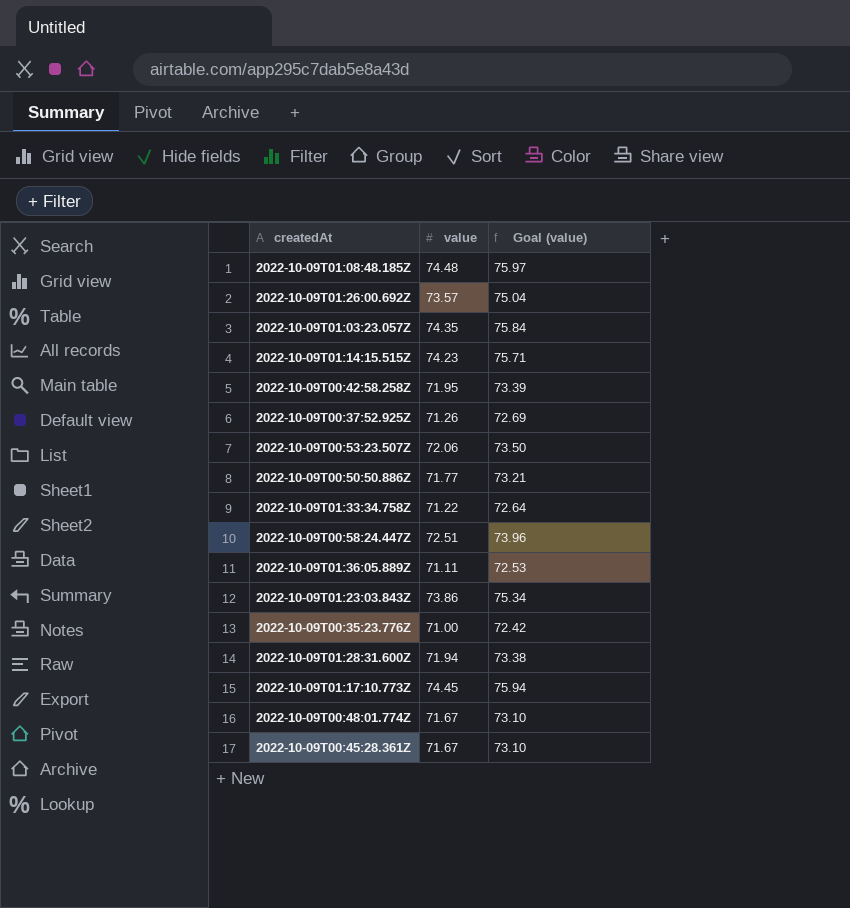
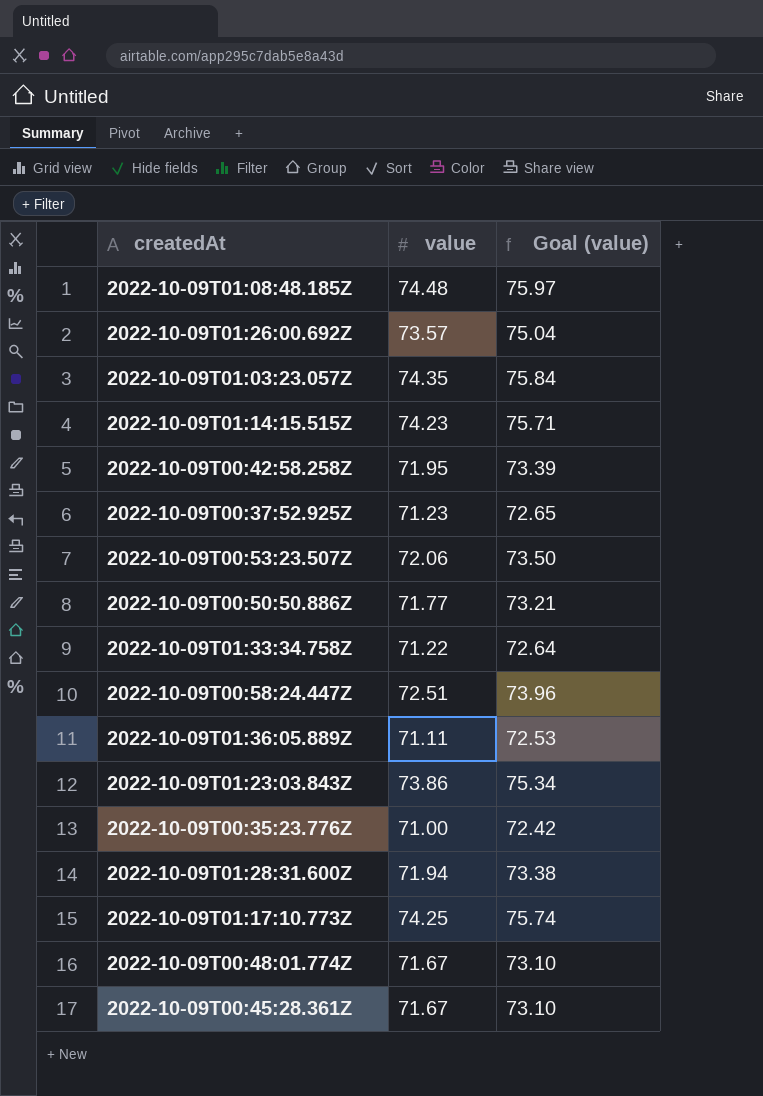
2022-10-09T00:37:52.925Z | value: 71.26 -> 71.23
2022-10-09T00:37:52.925Z | Goal (value): 72.69 -> 72.65
2022-10-09T01:17:10.773Z | value: 74.45 -> 74.25
2022-10-09T01:17:10.773Z | Goal (value): 75.94 -> 75.74

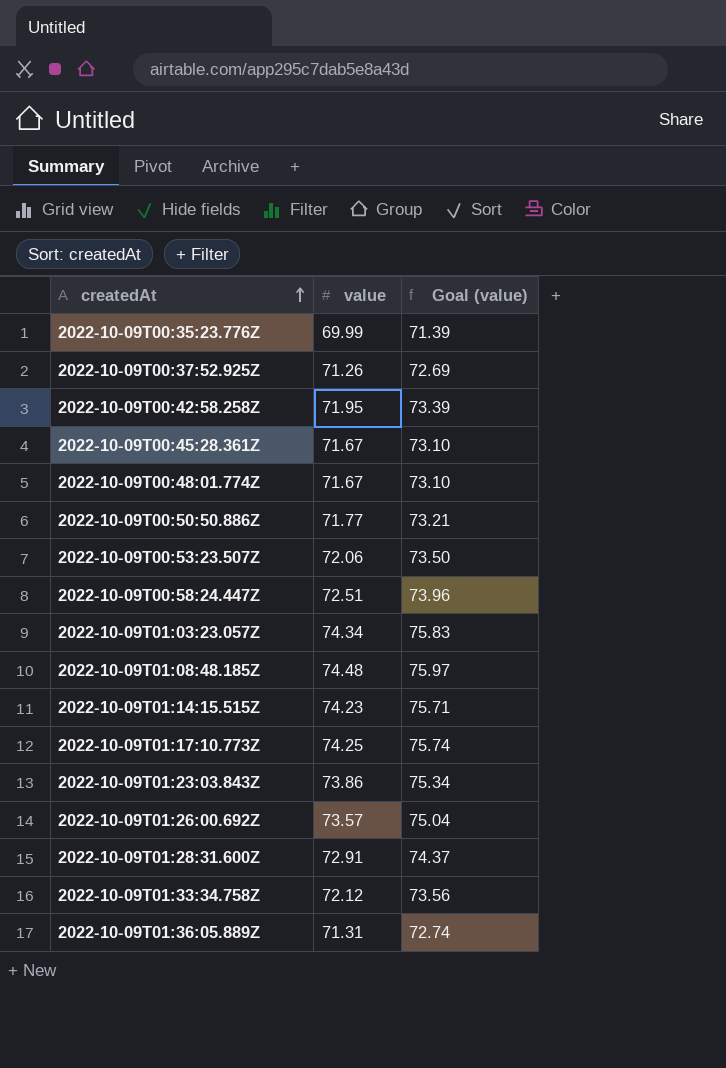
row order: none -> createdAt ascending
2022-10-09T00:35:23.776Z | value: 71.00 -> 69.99
2022-10-09T00:35:23.776Z | Goal (value): 72.42 -> 71.39
2022-10-09T00:37:52.925Z | value: 71.23 -> 71.26
2022-10-09T00:37:52.925Z | Goal (value): 72.65 -> 72.69
2022-10-09T01:03:23.057Z | value: 74.35 -> 74.34
2022-10-09T01:03:23.057Z | Goal (value): 75.84 -> 75.83
2022-10-09T01:28:31.600Z | value: 71.94 -> 72.91
2022-10-09T01:28:31.600Z | Goal (value): 73.38 -> 74.37
2022-10-09T01:33:34.758Z | value: 71.22 -> 72.12
2022-10-09T01:33:34.758Z | Goal (value): 72.64 -> 73.56
2022-10-09T01:36:05.889Z | value: 71.11 -> 71.31
2022-10-09T01:36:05.889Z | Goal (value): 72.53 -> 72.74

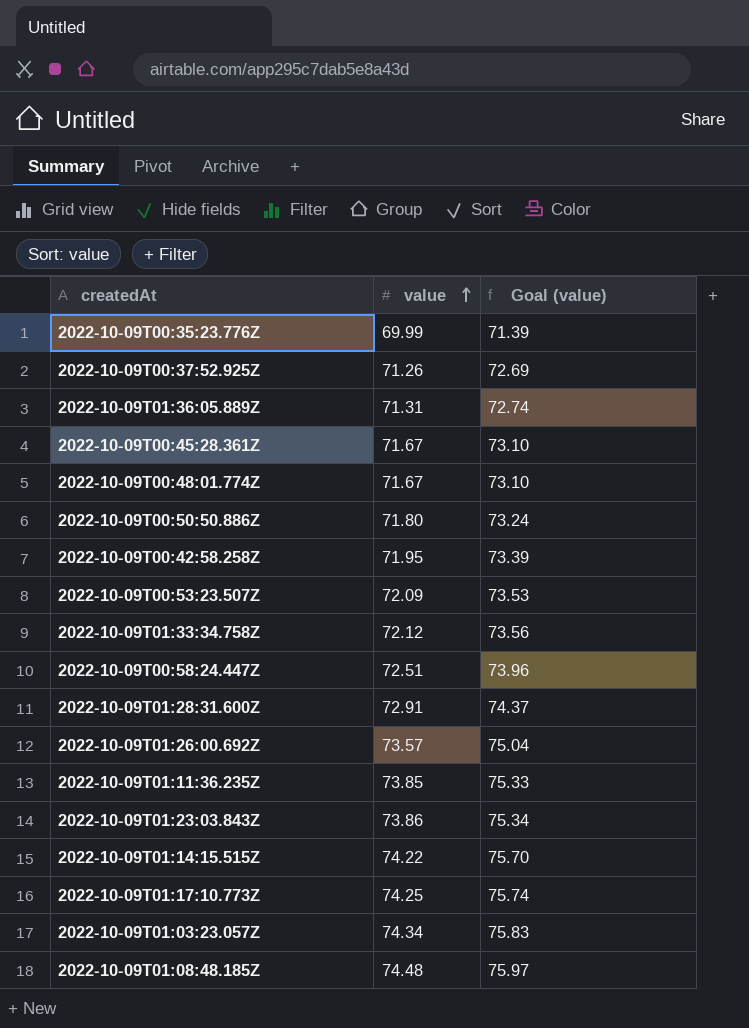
row order: createdAt ascending -> value ascending
2022-10-09T00:50:50.886Z | value: 71.77 -> 71.80
2022-10-09T00:50:50.886Z | Goal (value): 73.21 -> 73.24
2022-10-09T00:53:23.507Z | value: 72.06 -> 72.09
2022-10-09T00:53:23.507Z | Goal (value): 73.50 -> 73.53
row 2022-10-09T01:11:36.235Z: none -> 73.85 | 75.33
2022-10-09T01:14:15.515Z | value: 74.23 -> 74.22
2022-10-09T01:14:15.515Z | Goal (value): 75.71 -> 75.70

